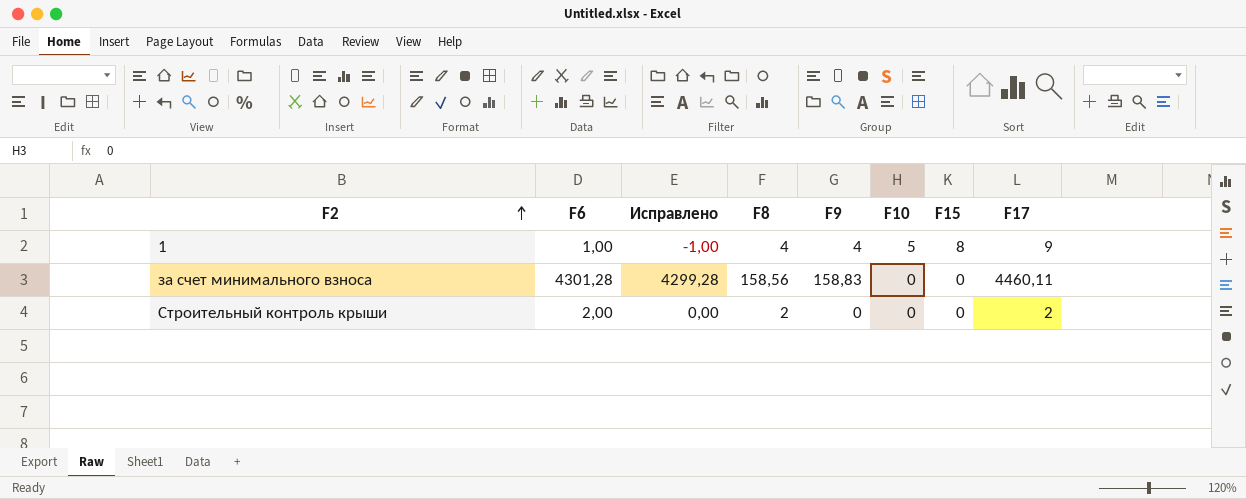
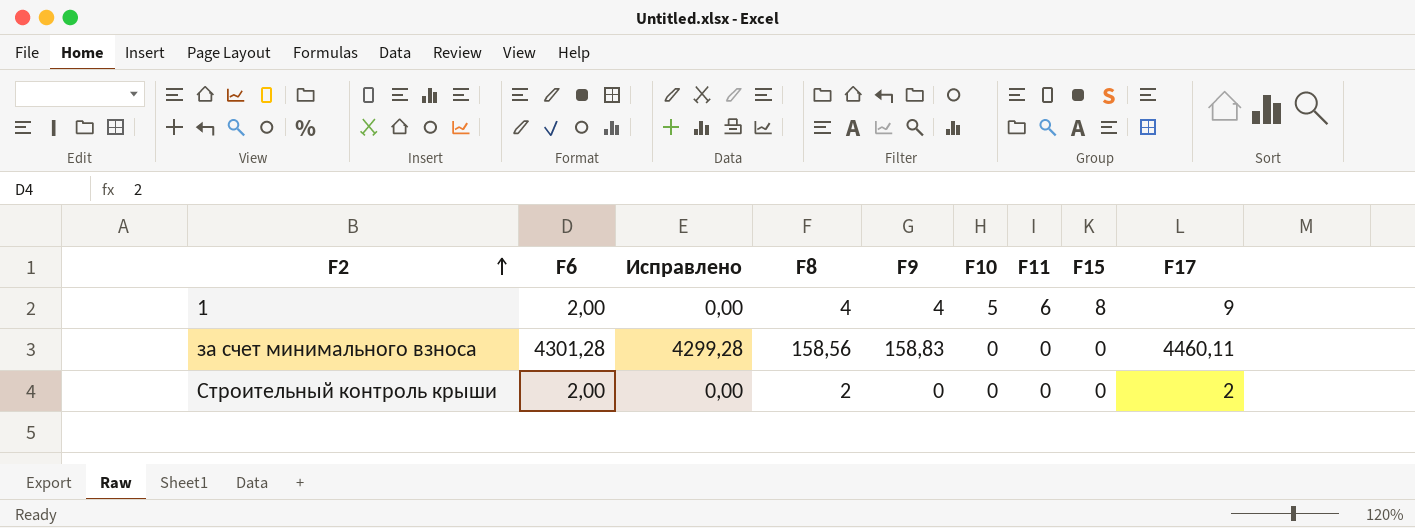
column F11 | position: none -> 7
1 | F6: 1,00 -> 2,00
1 | Исправлено: -1,00 -> 0,00

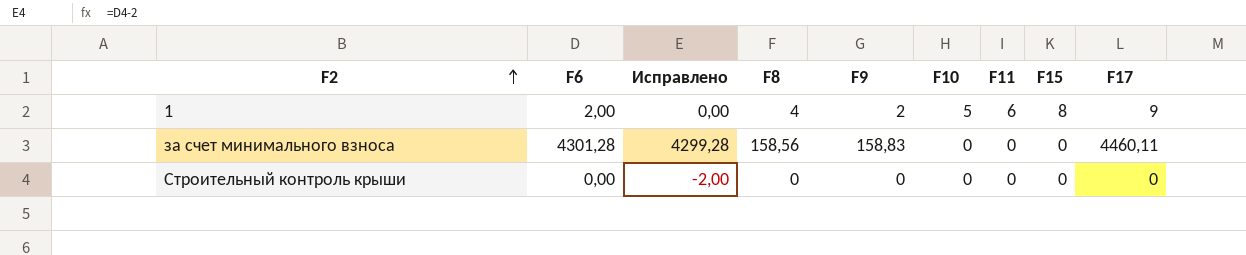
1 | F9: 4 -> 2
Строительный контроль крыши | F6: 2,00 -> 0,00
Строительный контроль крыши | Исправлено: 0,00 -> -2,00
Строительный контроль крыши | F8: 2 -> 0
Строительный контроль крыши | F17: 2 -> 0

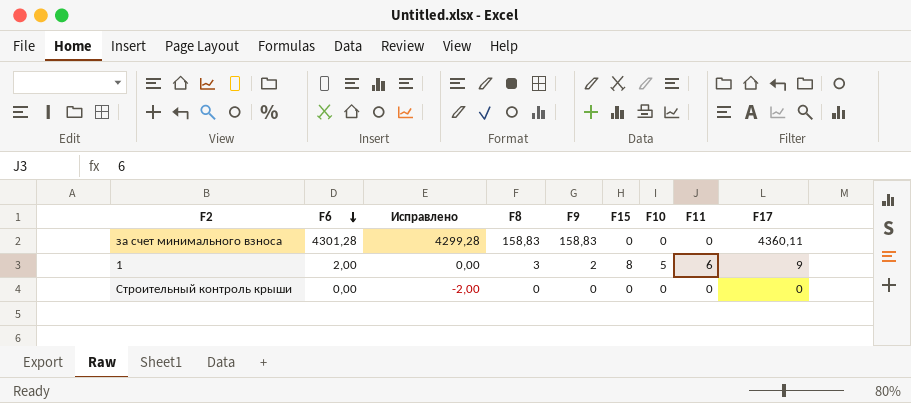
row order: F2 ascending -> F6 descending
column F15 | position: 8 -> 6
за счет минимального взноса | F8: 158,56 -> 158,83
за счет минимального взноса | F17: 4460,11 -> 4360,11
1 | F8: 4 -> 3

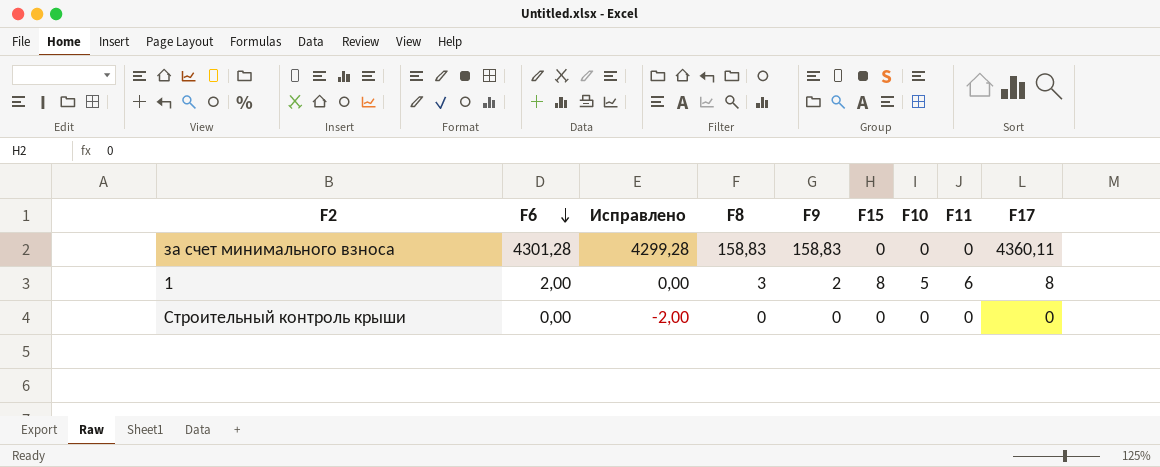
1 | F17: 9 -> 8

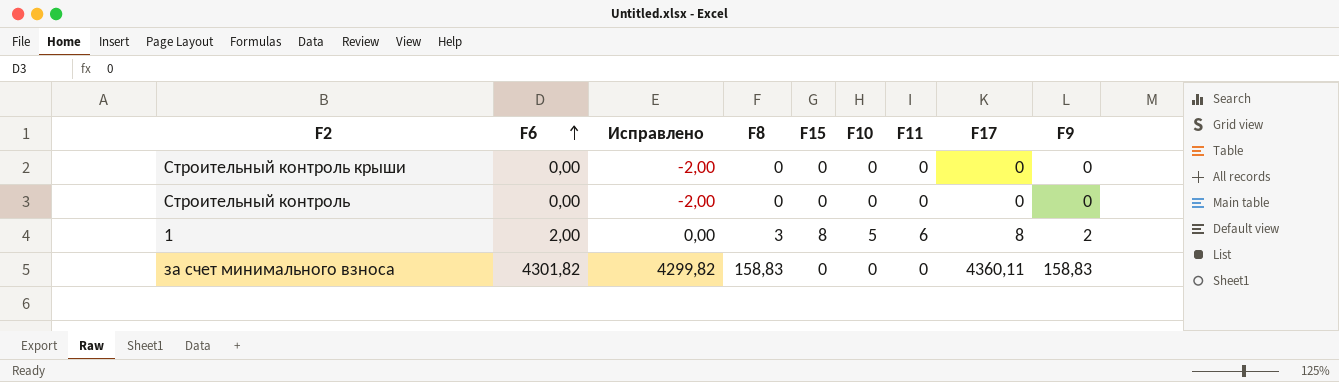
row order: F6 descending -> F6 ascending
column F9 | position: 5 -> 9
row Строительный контроль: none -> 0,00 | -2,00 | 0 | 0 | 0 | 0 | 0 | 0
за счет минимального взноса | F6: 4301,28 -> 4301,82
за счет минимального взноса | Исправлено: 4299,28 -> 4299,82

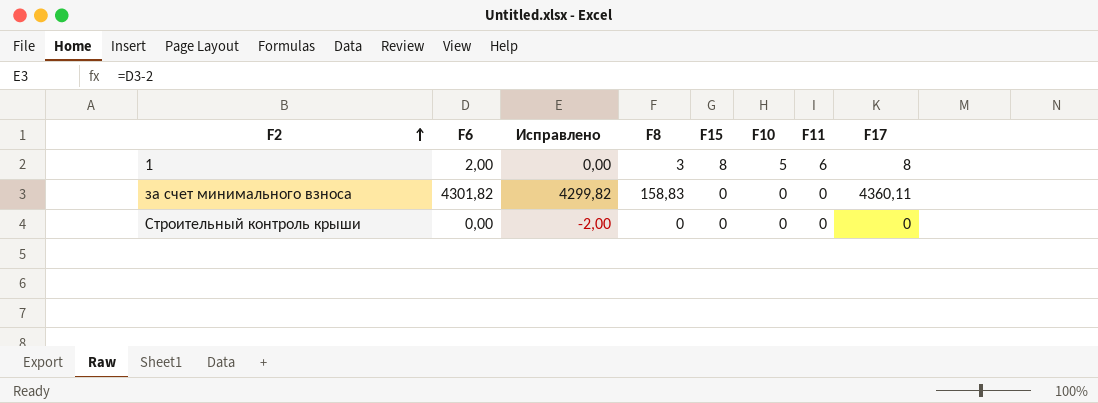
row order: F6 ascending -> F2 ascending
column F9 | position: 9 -> none
row Строительный контроль: 0,00 | -2,00 | 0 | 0 | 0 | 0 | 0 | 0 -> none

